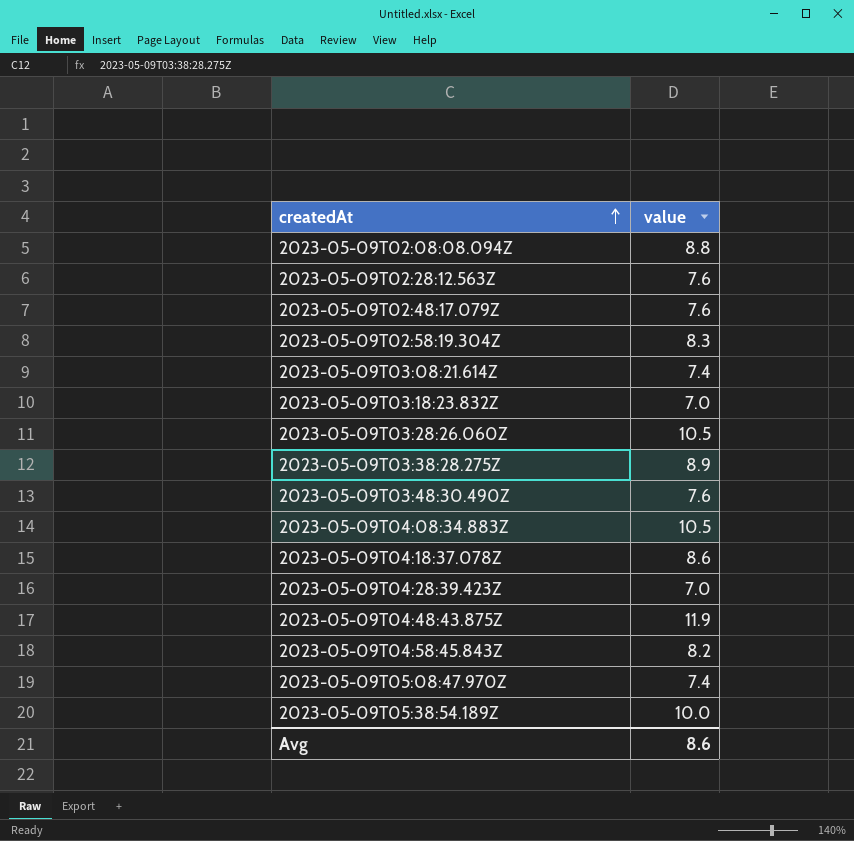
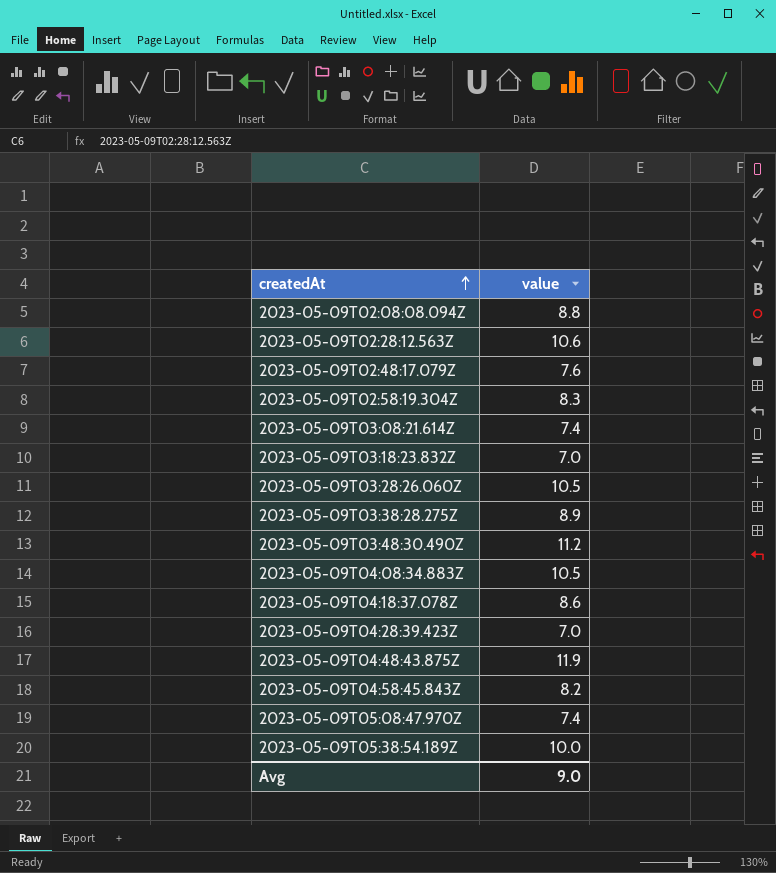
2023-05-09T02:28:12.563Z | value: 7.6 -> 10.6
2023-05-09T03:48:30.490Z | value: 7.6 -> 11.2
Avg | value: 8.6 -> 9.0

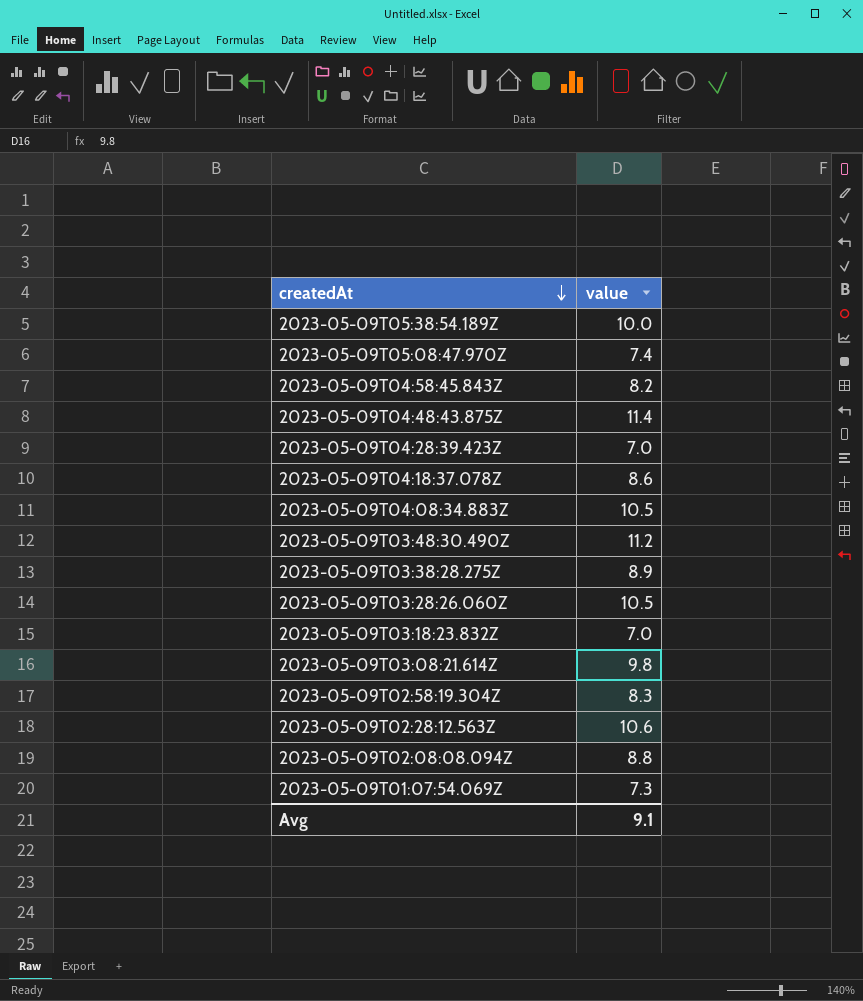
row order: createdAt ascending -> createdAt descending
row 2023-05-09T02:48:17.079Z: 7.6 -> none
2023-05-09T04:48:43.875Z | value: 11.9 -> 11.4
2023-05-09T03:08:21.614Z | value: 7.4 -> 9.8
row 2023-05-09T01:07:54.069Z: none -> 7.3
Avg | value: 9.0 -> 9.1

